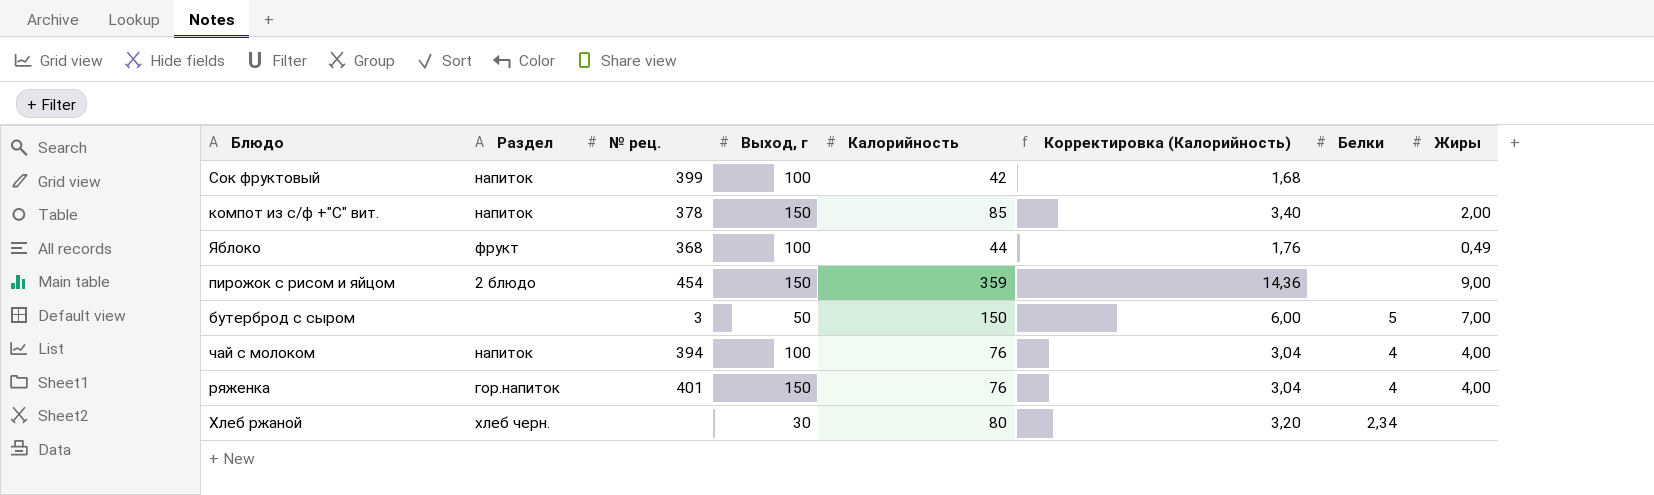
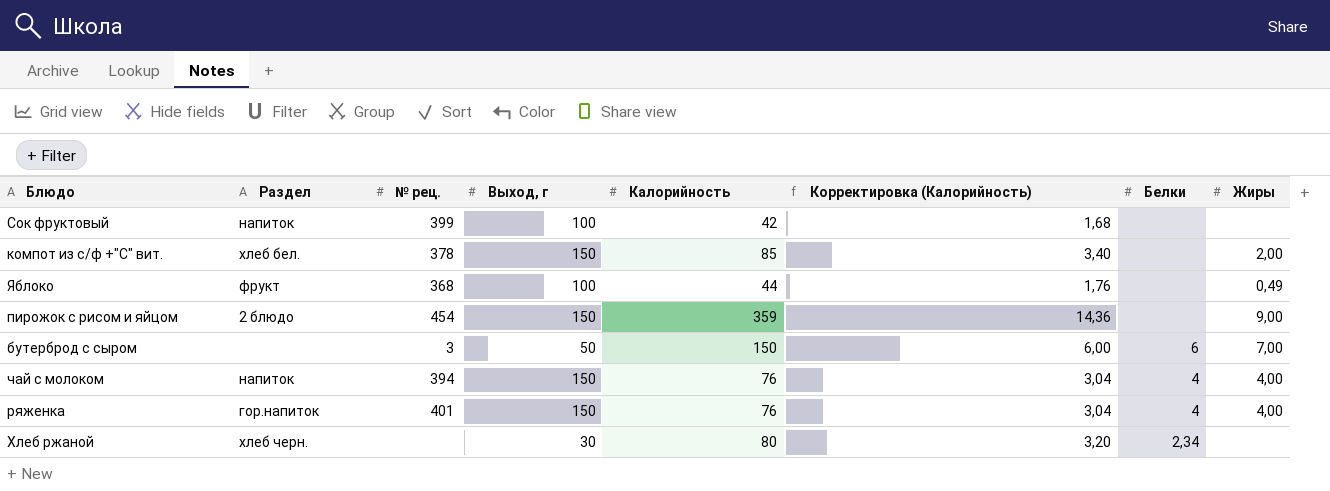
компот из с/ф +"С" вит. | Раздел: напиток -> хлеб бел.
бутерброд с сыром | Белки: 5 -> 6
чай с молоком | Выход, г: 100 -> 150

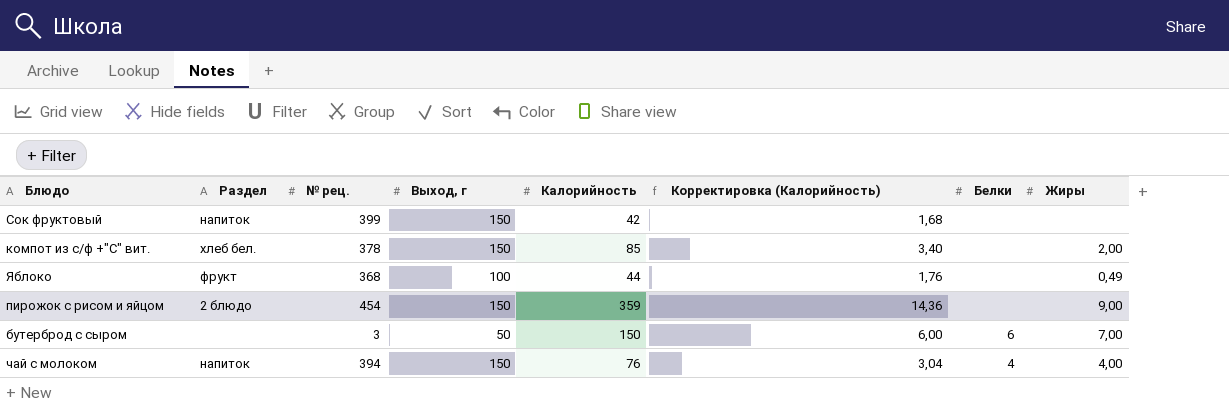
row ряженка: гор.напиток | 401 | 150 | 76 | 3,04 | 4 | 4,00 -> none
row Хлеб ржаной: хлеб черн. | none | 30 | 80 | 3,20 | 2,34 | none -> none
Сок фруктовый | Выход, г: 100 -> 150

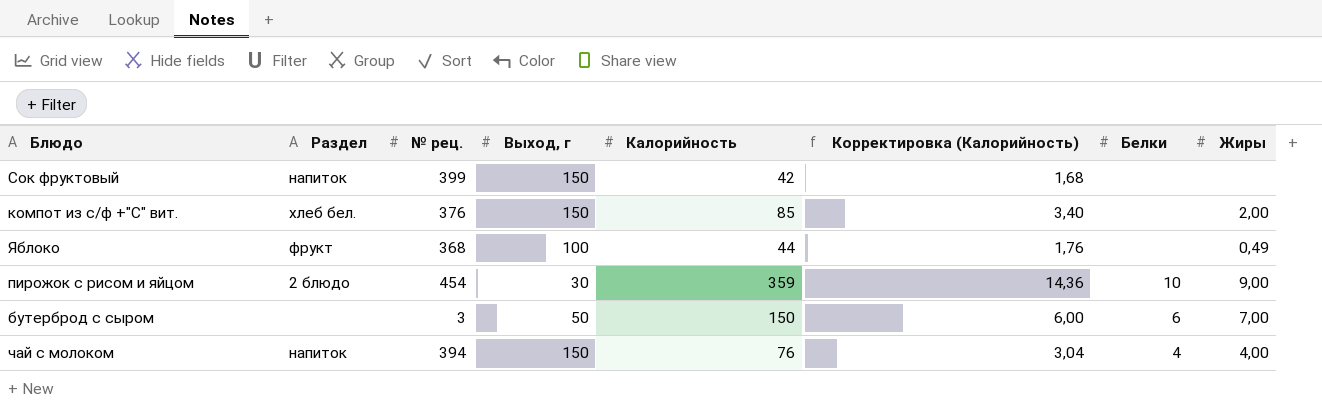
компот из с/ф +"С" вит. | № рец.: 378 -> 376
пирожок с рисом и яйцом | Выход, г: 150 -> 30
пирожок с рисом и яйцом | Белки: none -> 10

